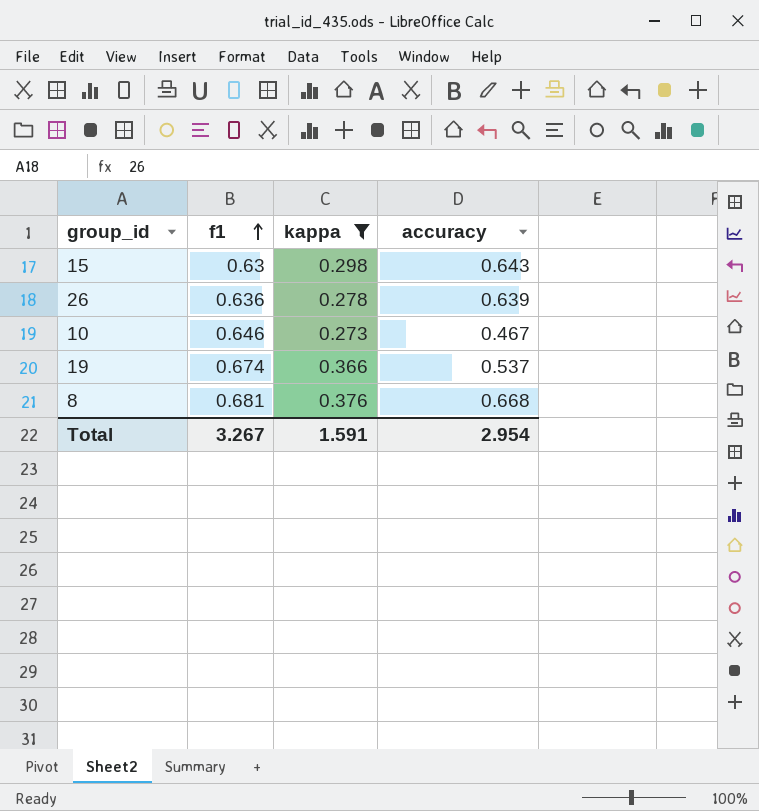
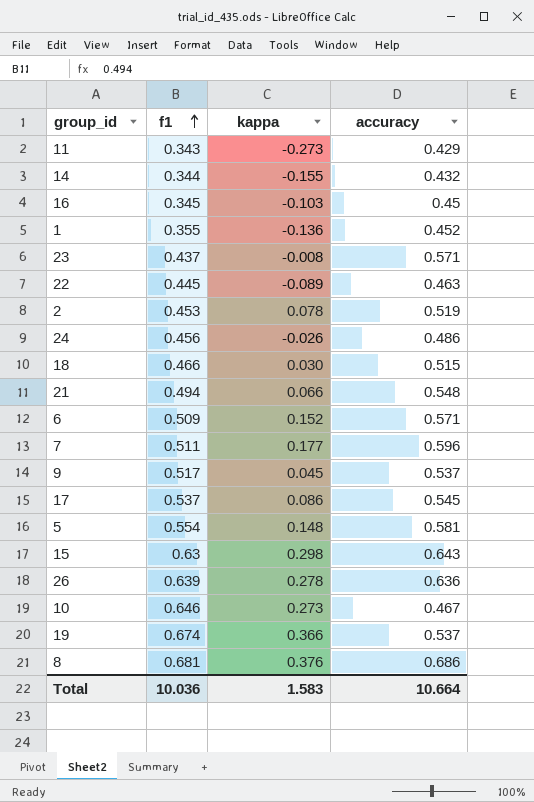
filter: kappa >= 0.273 -> none
26 | f1: 0.636 -> 0.639
26 | accuracy: 0.639 -> 0.636
8 | accuracy: 0.668 -> 0.686
Total | f1: 3.267 -> 10.036
Total | kappa: 1.591 -> 1.583
Total | accuracy: 2.954 -> 10.664

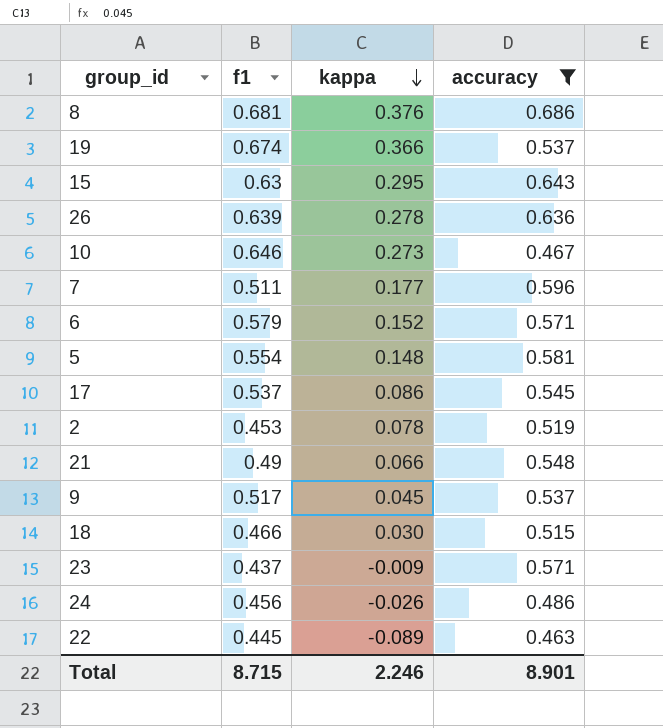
filter: none -> accuracy >= 0.463
row order: f1 ascending -> kappa descending
15 | kappa: 0.298 -> 0.295
6 | f1: 0.509 -> 0.579
21 | f1: 0.494 -> 0.49
23 | kappa: -0.008 -> -0.009
Total | f1: 10.036 -> 8.715
Total | kappa: 1.583 -> 2.246
Total | accuracy: 10.664 -> 8.901

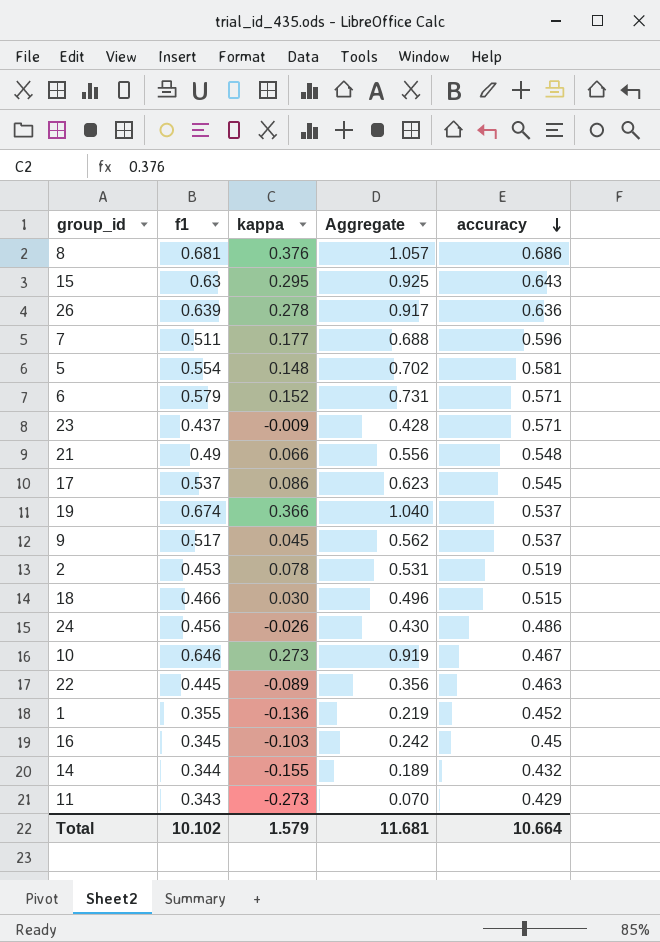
filter: accuracy >= 0.463 -> none
row order: kappa descending -> accuracy descending
column Aggregate | formula: none -> [f1] + [kappa]
Total | f1: 8.715 -> 10.102
Total | kappa: 2.246 -> 1.579
Total | accuracy: 8.901 -> 10.664

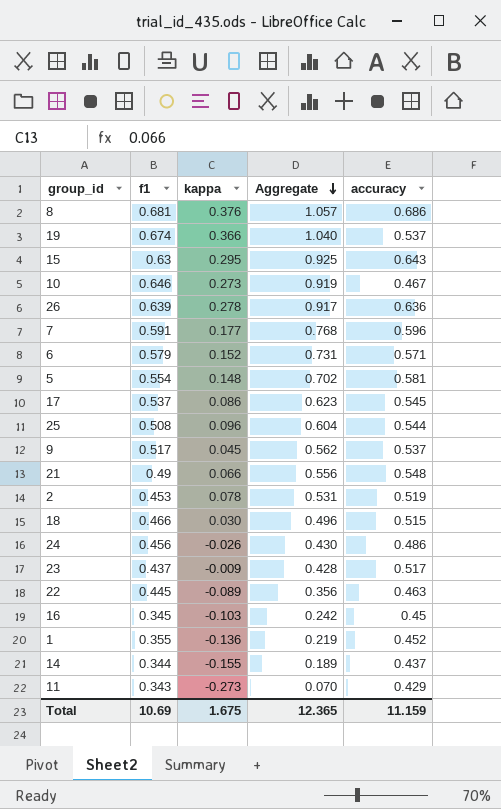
row order: accuracy descending -> Aggregate descending
7 | f1: 0.511 -> 0.591
7 | Aggregate: 0.688 -> 0.768
row 25: none -> 0.508 | 0.096 | 0.604 | 0.544
23 | accuracy: 0.571 -> 0.517
14 | accuracy: 0.432 -> 0.437
Total | f1: 10.102 -> 10.69
Total | kappa: 1.579 -> 1.675
Total | Aggregate: 11.681 -> 12.365
Total | accuracy: 10.664 -> 11.159

